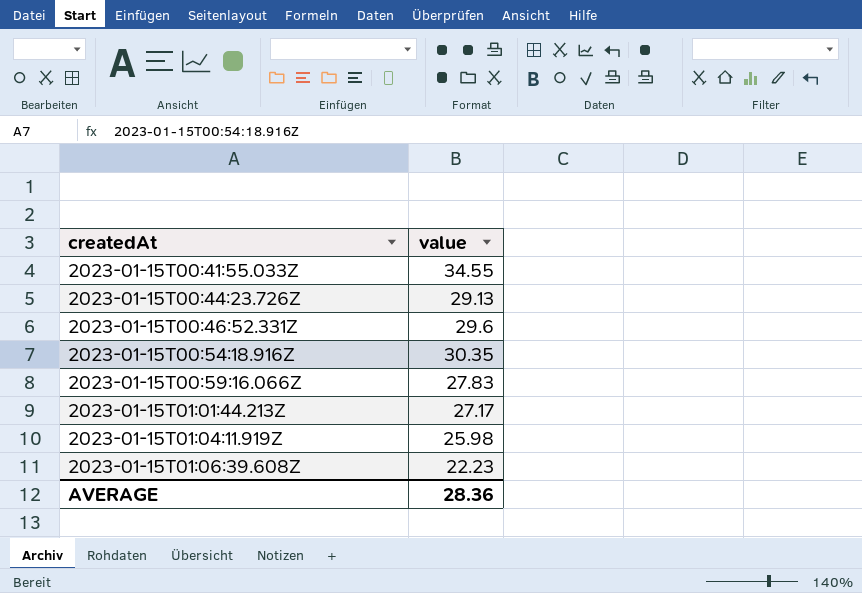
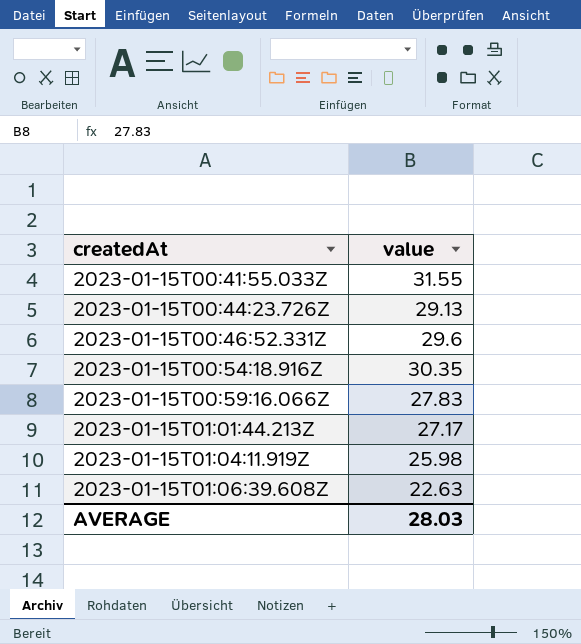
2023-01-15T00:41:55.033Z | value: 34.55 -> 31.55
2023-01-15T01:06:39.608Z | value: 22.23 -> 22.63
AVERAGE | value: 28.36 -> 28.03

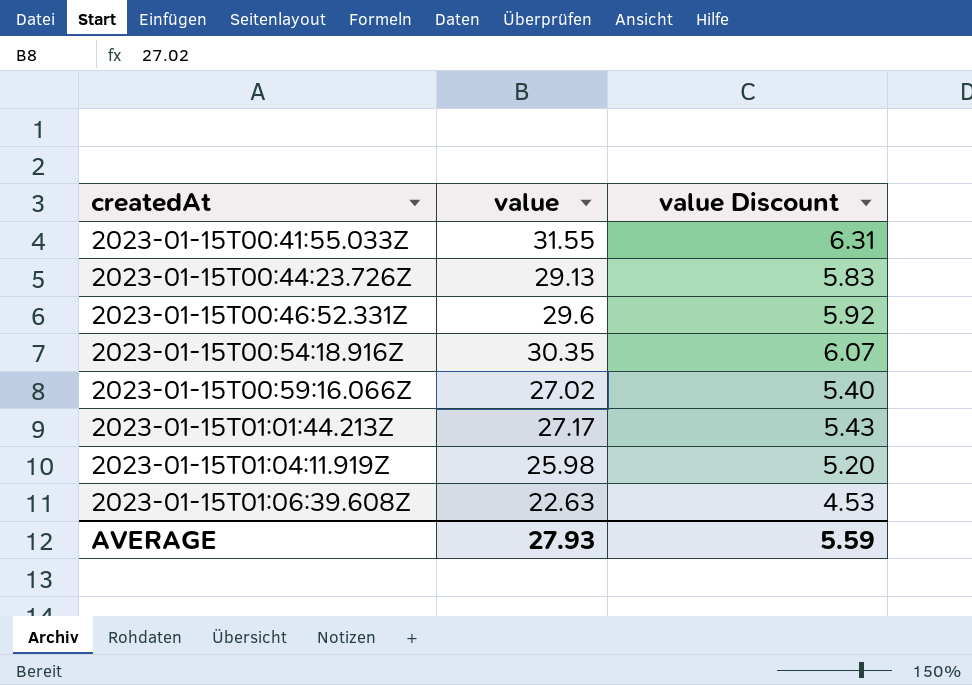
column value Discount | formula: none -> [value] * 0.2
2023-01-15T00:59:16.066Z | value: 27.83 -> 27.02
AVERAGE | value: 28.03 -> 27.93

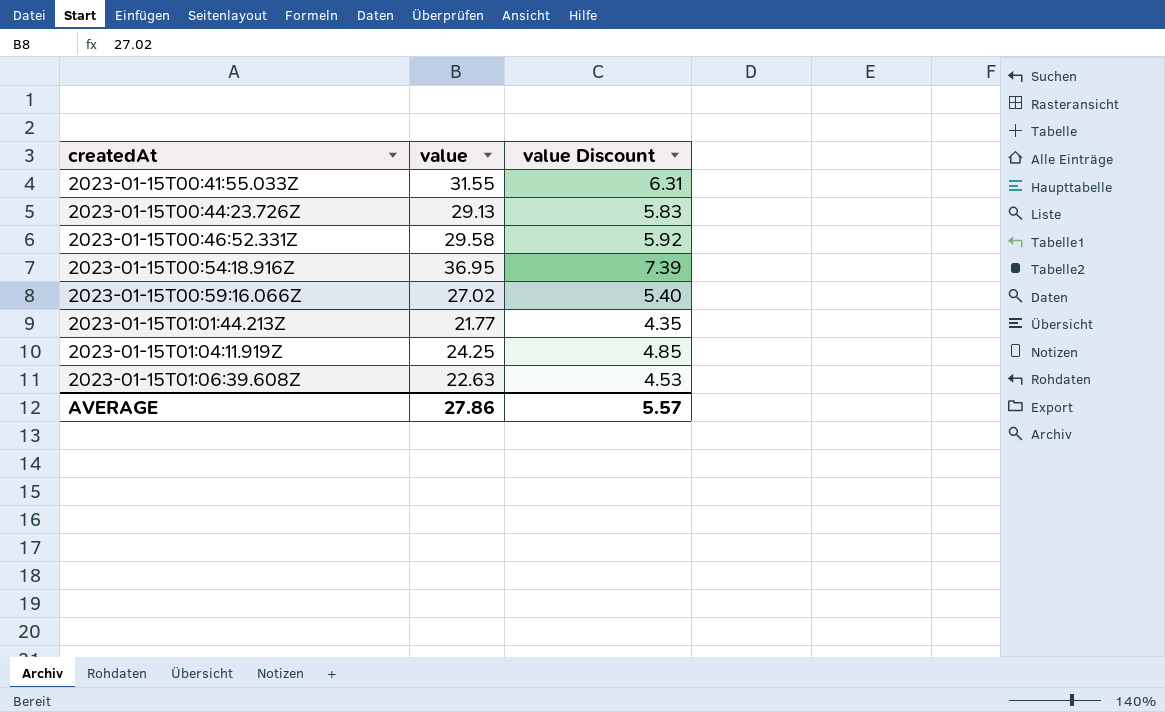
2023-01-15T00:46:52.331Z | value: 29.6 -> 29.58
2023-01-15T00:54:18.916Z | value: 30.35 -> 36.95
2023-01-15T00:54:18.916Z | value Discount: 6.07 -> 7.39
2023-01-15T01:01:44.213Z | value: 27.17 -> 21.77
2023-01-15T01:01:44.213Z | value Discount: 5.43 -> 4.35
2023-01-15T01:04:11.919Z | value: 25.98 -> 24.25
2023-01-15T01:04:11.919Z | value Discount: 5.20 -> 4.85
AVERAGE | value: 27.93 -> 27.86
AVERAGE | value Discount: 5.59 -> 5.57

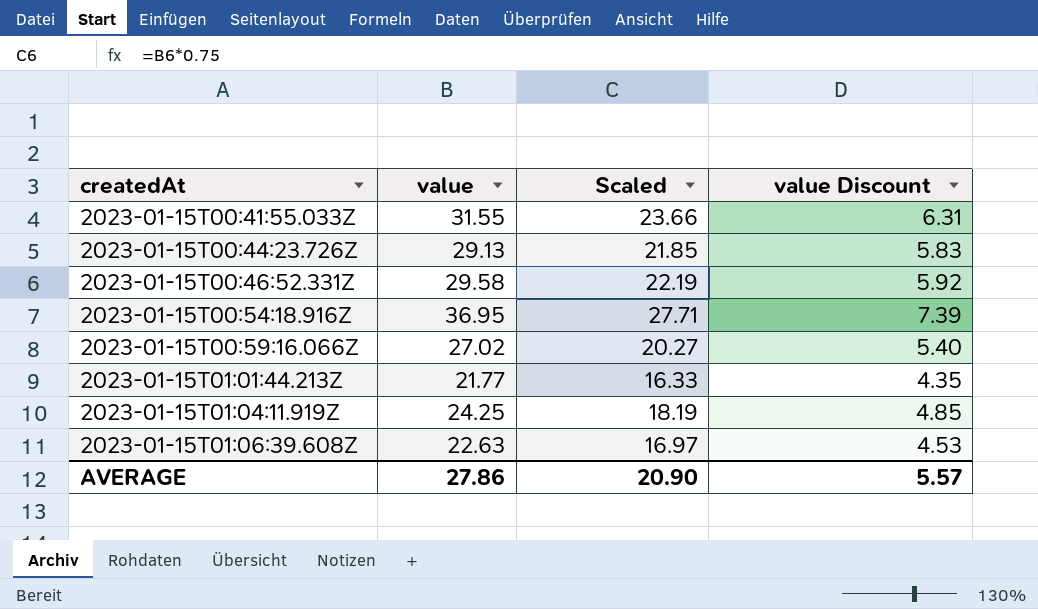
column Scaled | formula: none -> [value] * 0.75

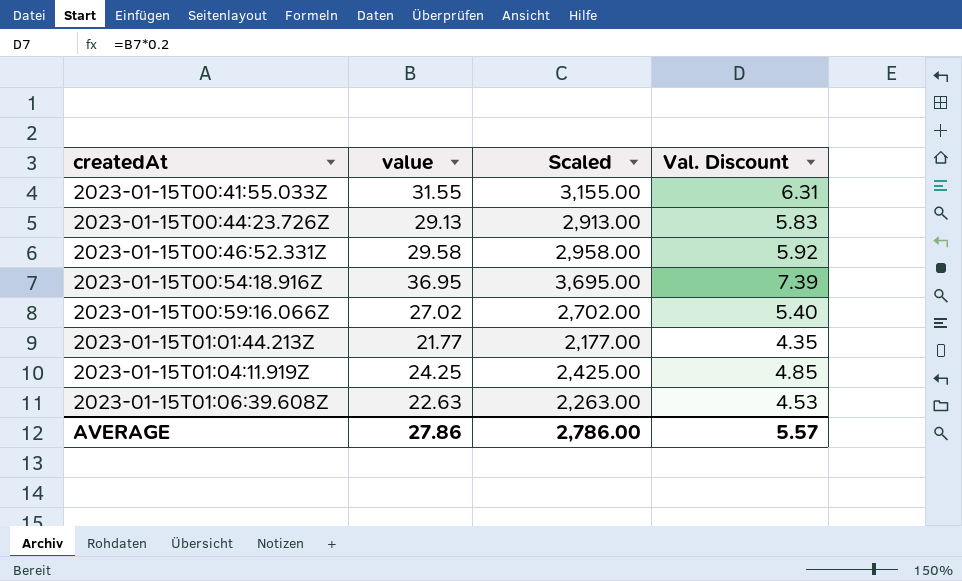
column Scaled | formula: [value] * 0.75 -> [value] * 100
column name: value Discount -> Val. Discount
AVERAGE | Scaled: 20.90 -> 2,786.00

